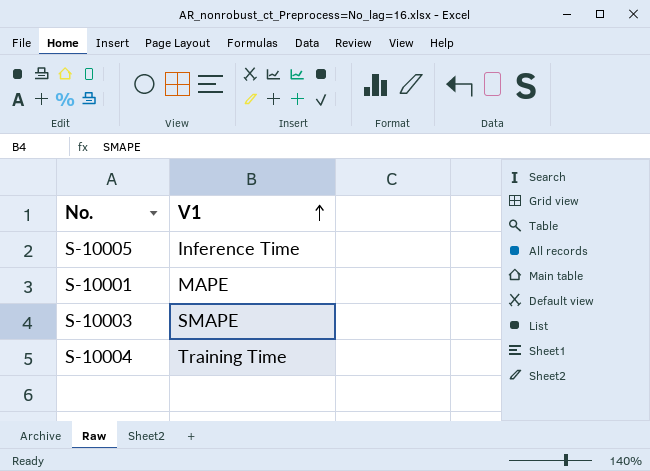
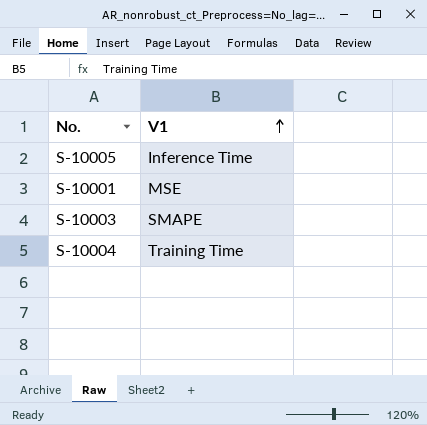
S-10001 | V1: MAPE -> MSE

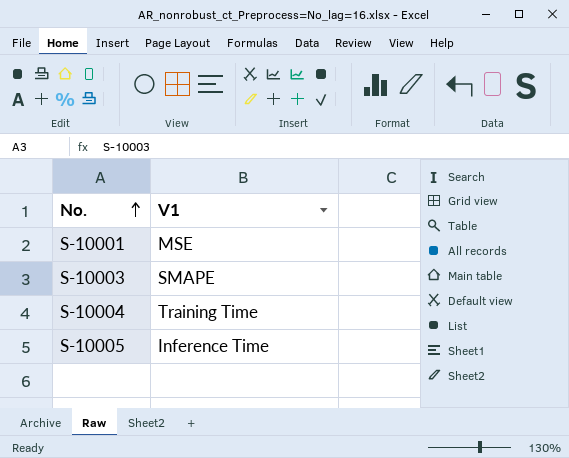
row order: V1 ascending -> No. ascending

